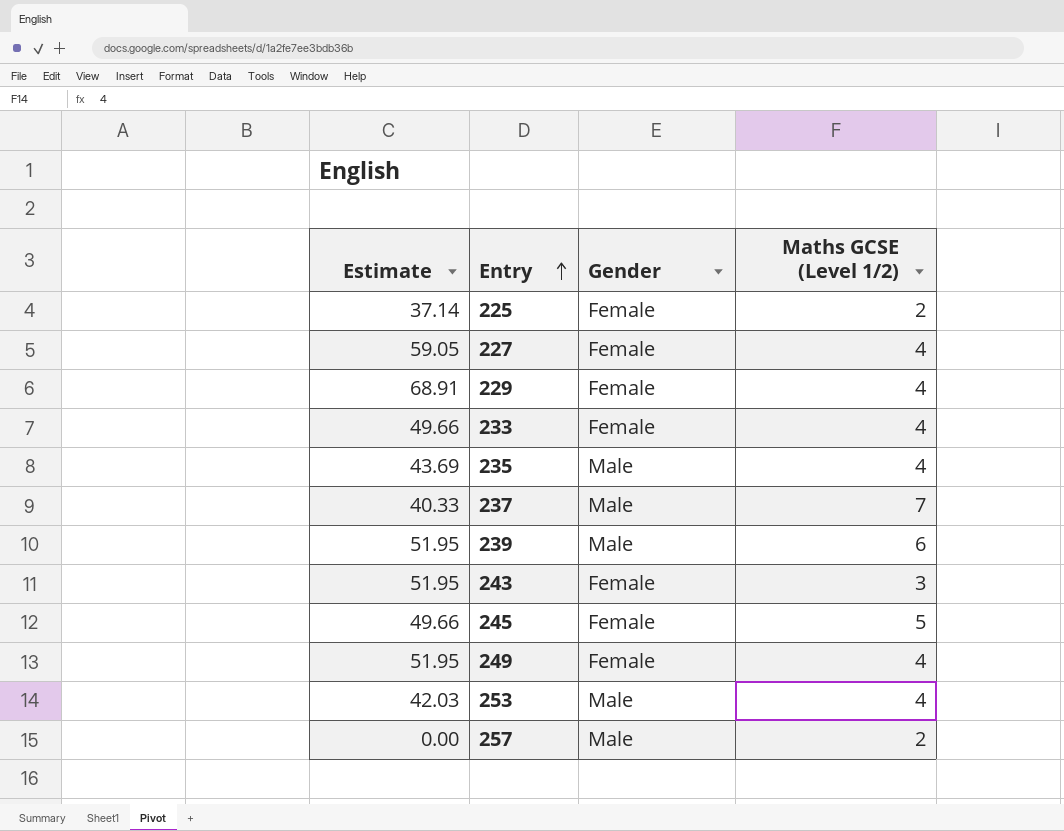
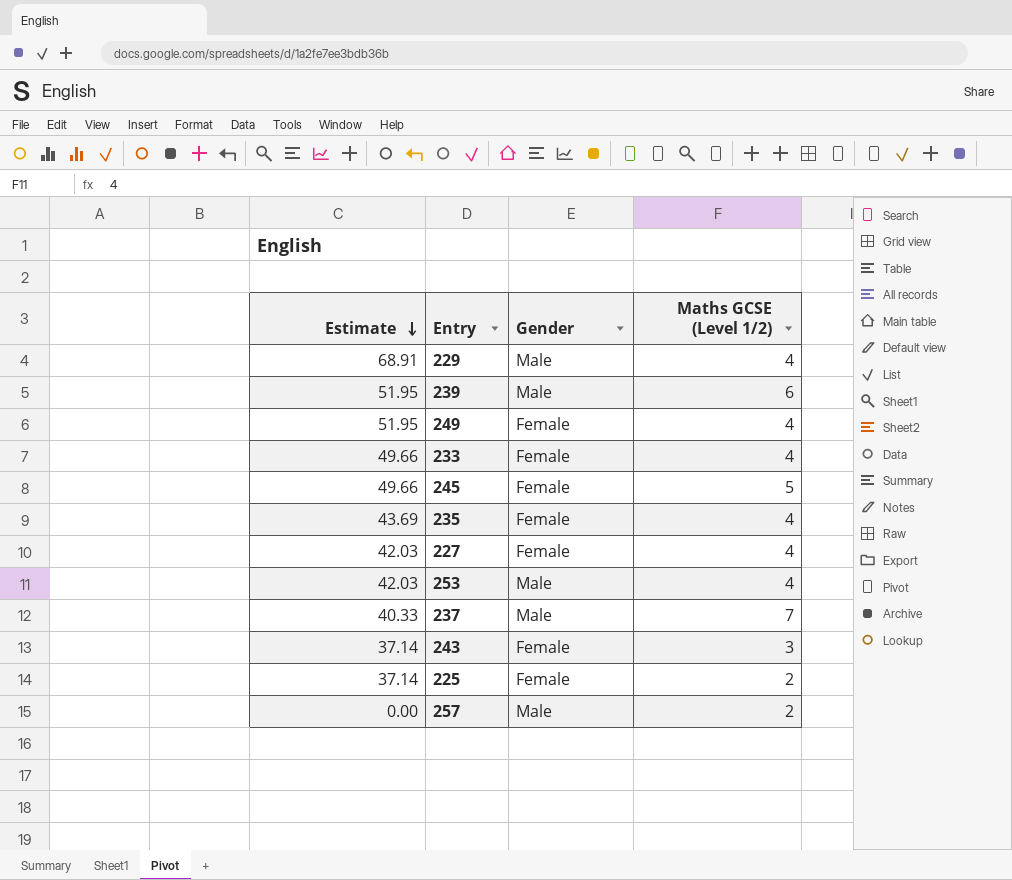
row order: Entry ascending -> Estimate descending
229 | Gender: Female -> Male
235 | Gender: Male -> Female
227 | Estimate: 59.05 -> 42.03
243 | Estimate: 51.95 -> 37.14

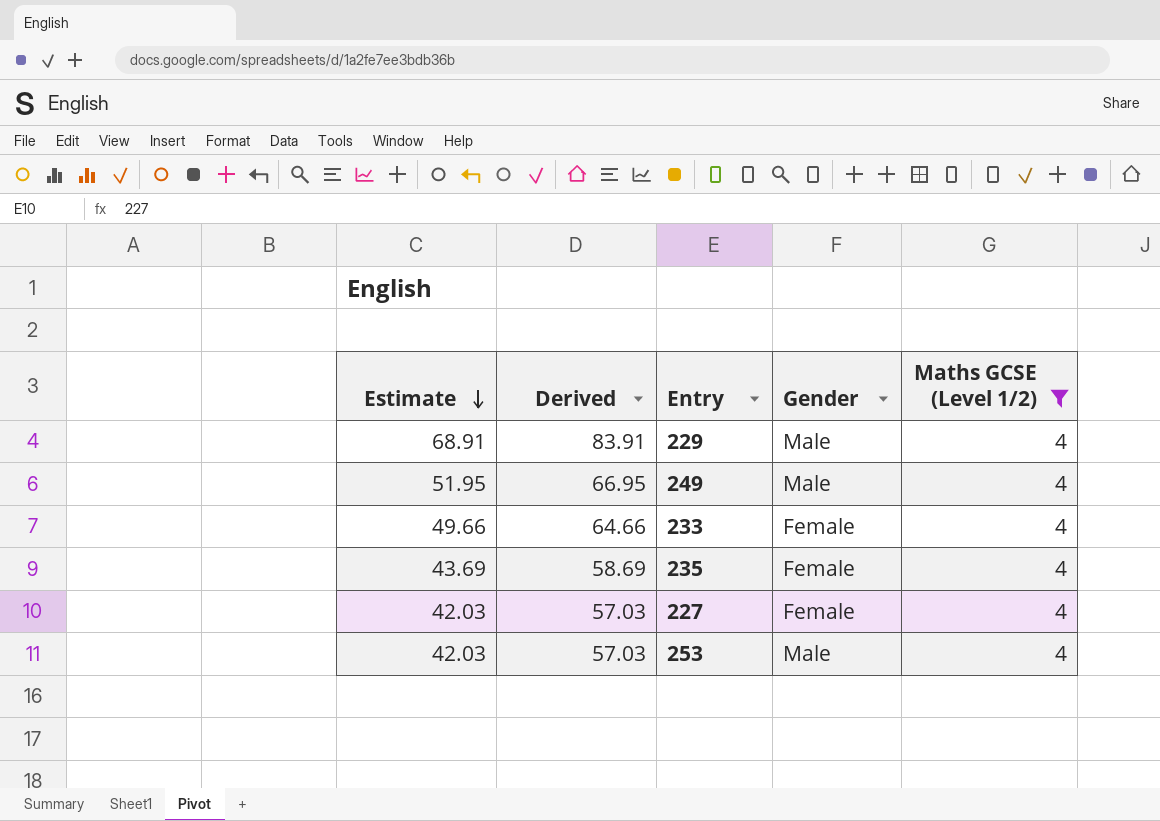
filter: none -> Maths GCSE (Level 1/2) = 4
column Derived | formula: none -> [Estimate] + 15
249 | Gender: Female -> Male

